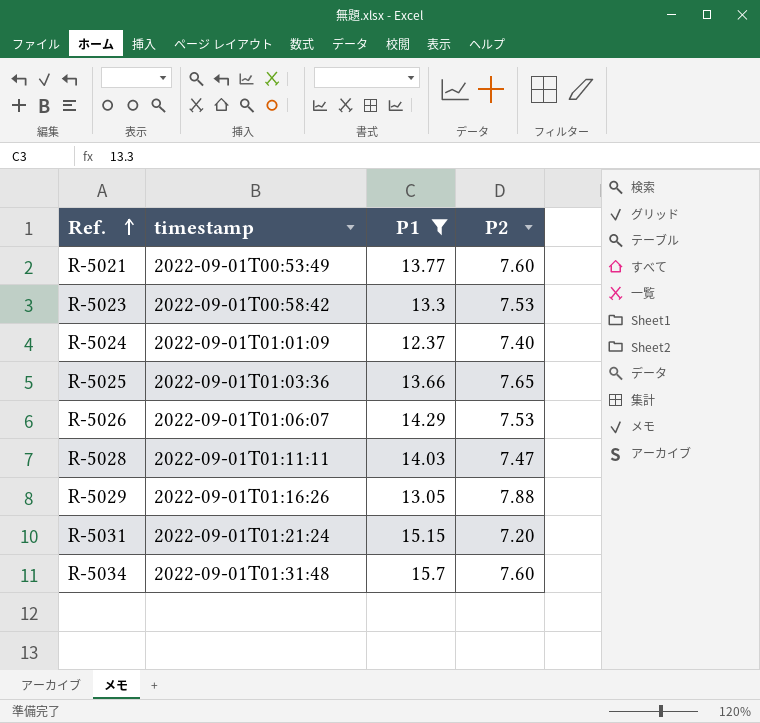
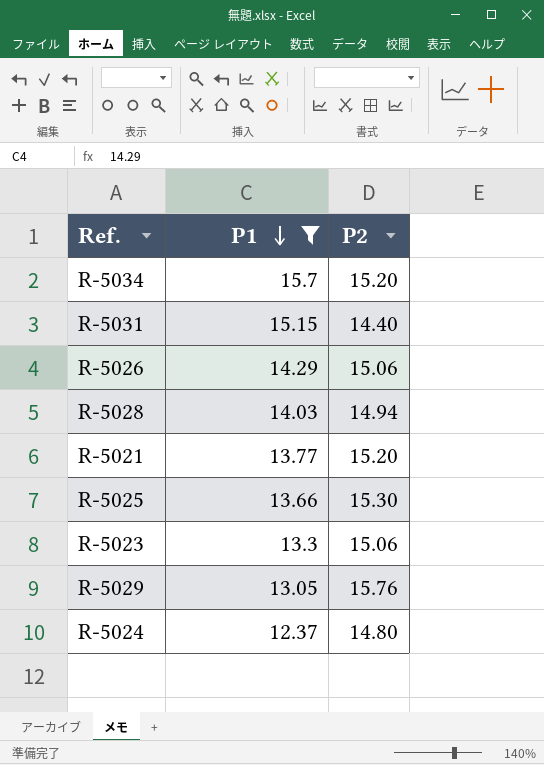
row order: Ref. ascending -> P1 descending
column timestamp | position: 2 -> none
R-5034 | P2: 7.60 -> 15.20
R-5031 | P2: 7.20 -> 14.40
R-5026 | P2: 7.53 -> 15.06
R-5028 | P2: 7.47 -> 14.94
R-5021 | P2: 7.60 -> 15.20
R-5025 | P2: 7.65 -> 15.30
R-5023 | P2: 7.53 -> 15.06
R-5029 | P2: 7.88 -> 15.76
R-5024 | P2: 7.40 -> 14.80

